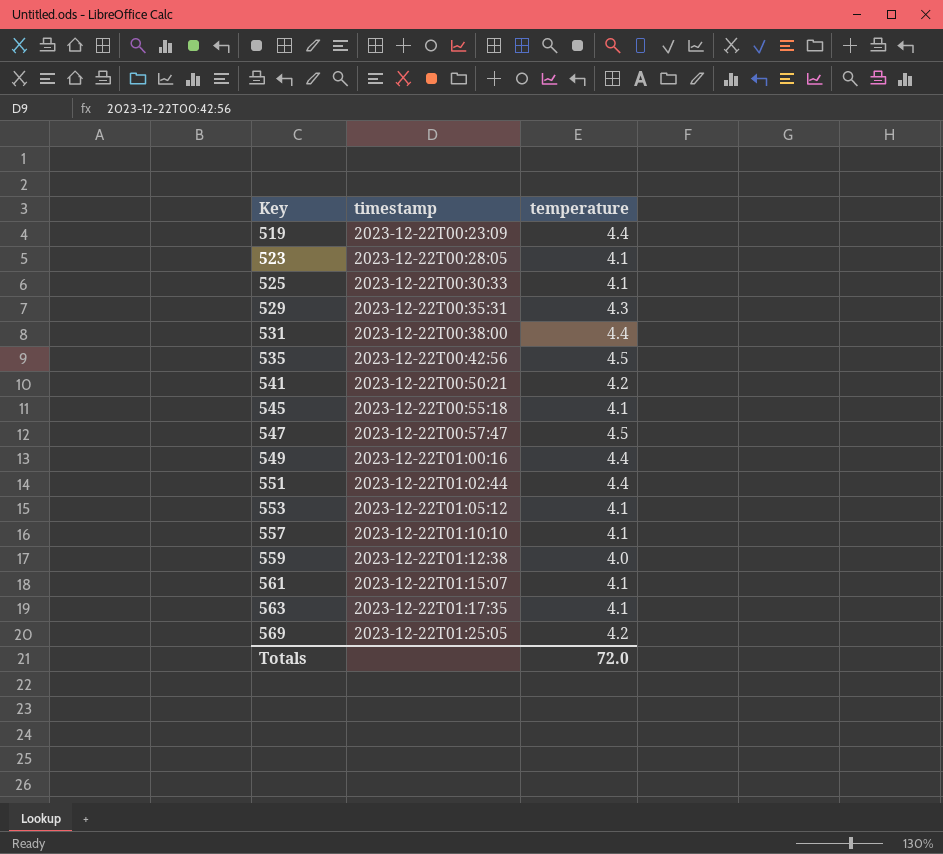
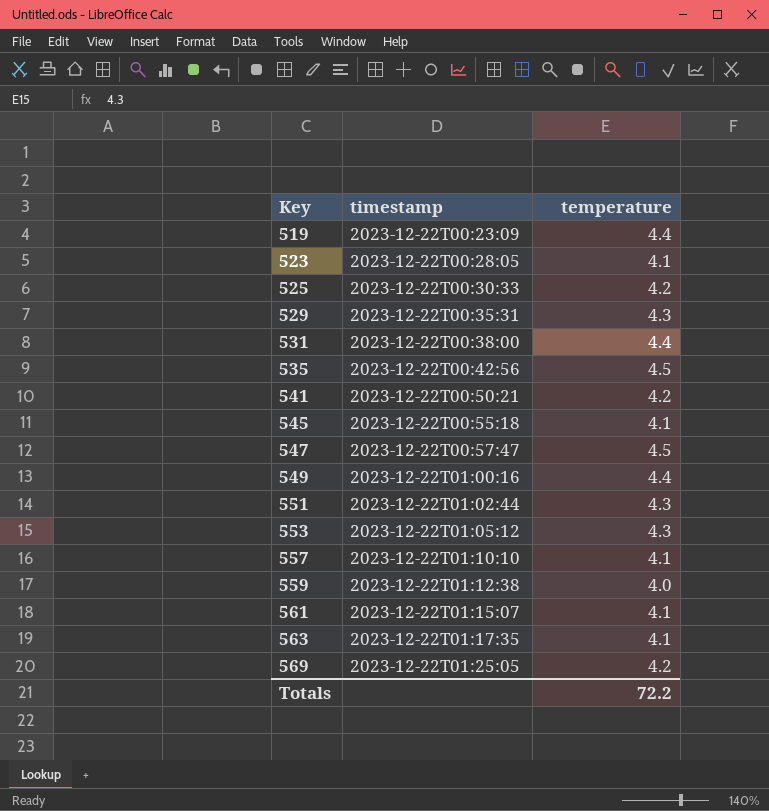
525 | temperature: 4.1 -> 4.2
551 | temperature: 4.4 -> 4.3
553 | temperature: 4.1 -> 4.3
Totals | temperature: 72.0 -> 72.2

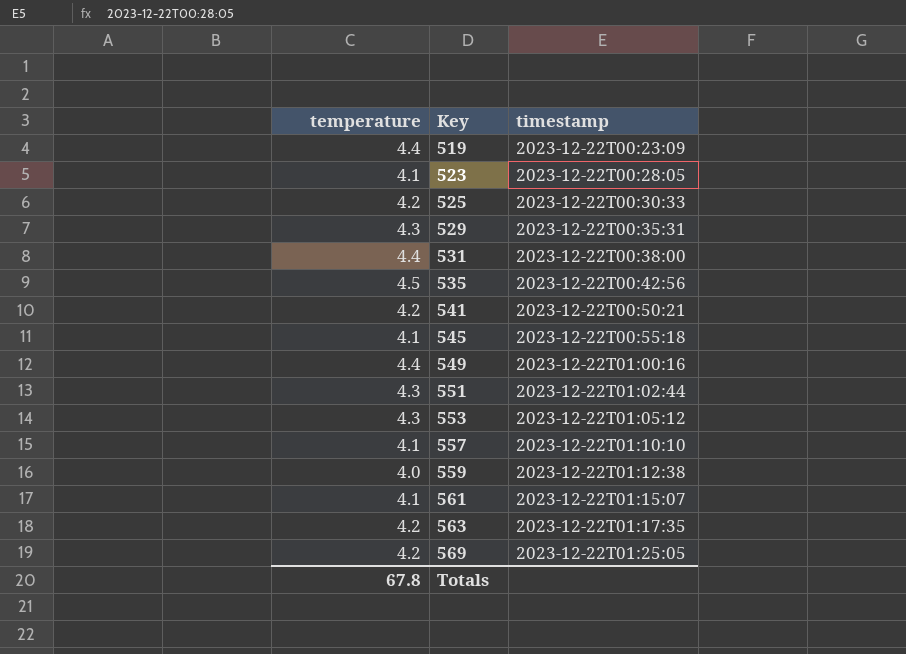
column temperature | position: 3 -> 1
row 547: 2023-12-22T00:57:47 | 4.5 -> none
563 | temperature: 4.1 -> 4.2
Totals | temperature: 72.2 -> 67.8

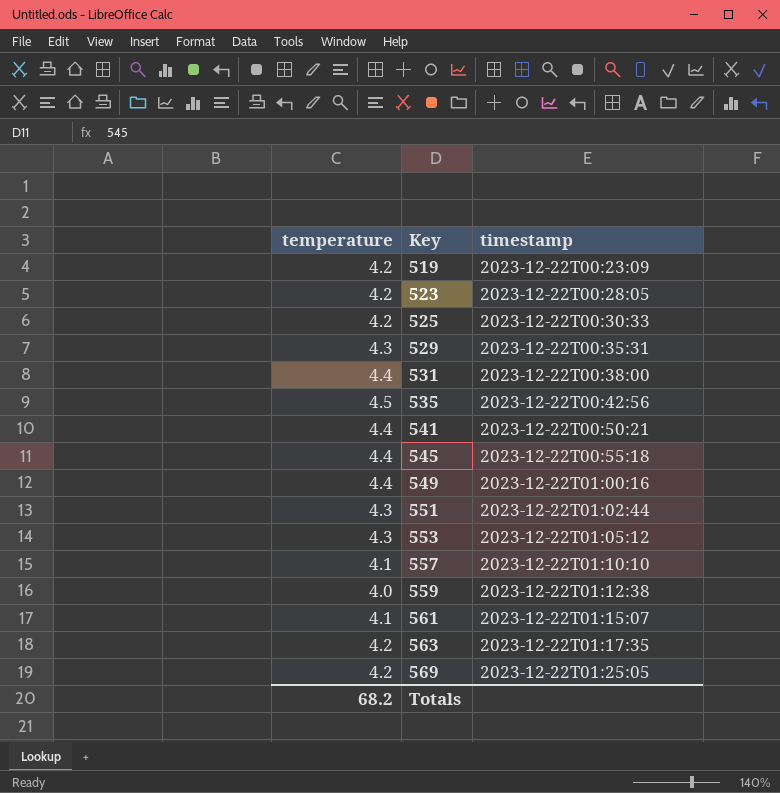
519 | temperature: 4.4 -> 4.2
523 | temperature: 4.1 -> 4.2
541 | temperature: 4.2 -> 4.4
545 | temperature: 4.1 -> 4.4
Totals | temperature: 67.8 -> 68.2

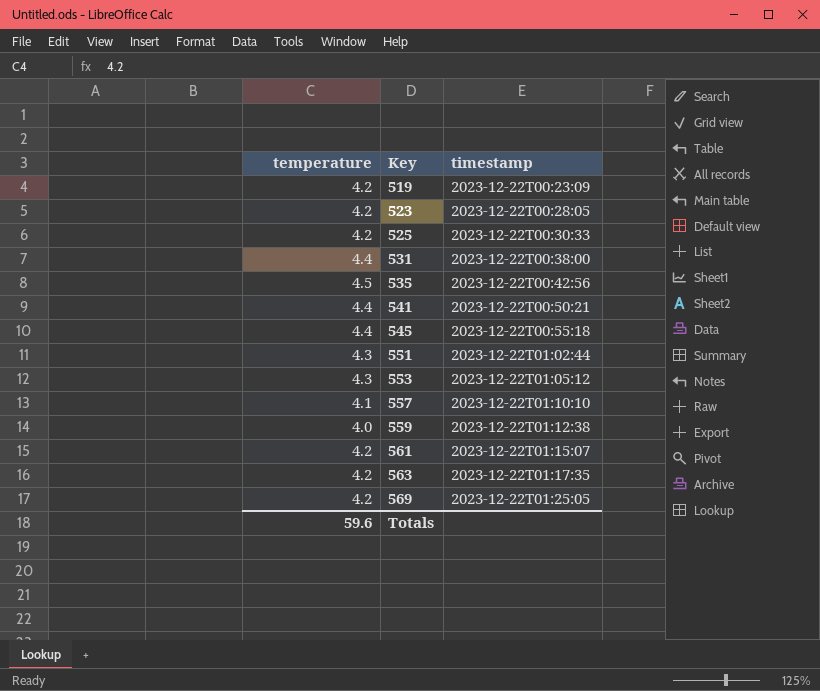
row 529: 4.3 | 2023-12-22T00:35:31 -> none
row 549: 4.4 | 2023-12-22T01:00:16 -> none
561 | temperature: 4.1 -> 4.2
Totals | temperature: 68.2 -> 59.6

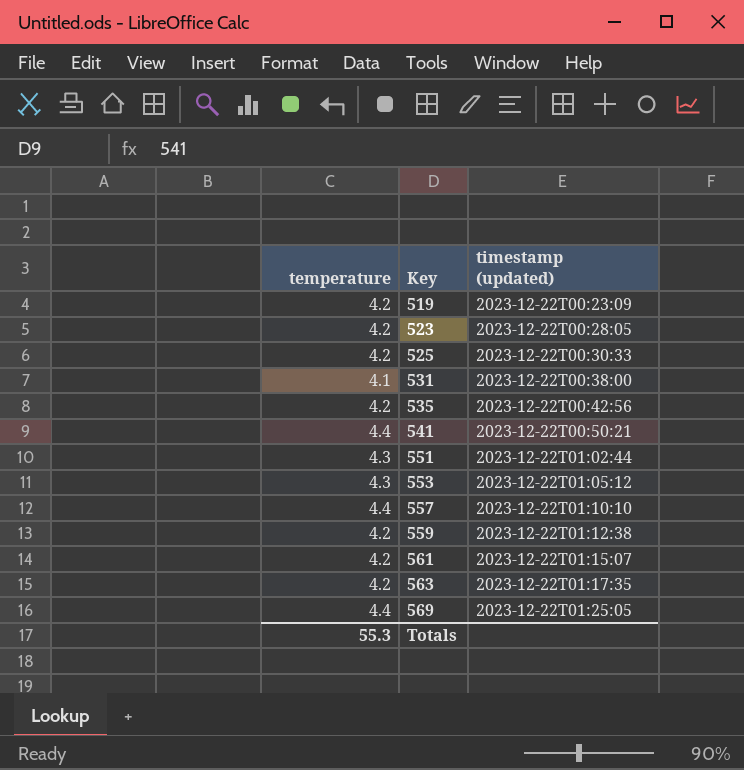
column name: timestamp -> timestamp (updated)
row 545: 4.4 | 2023-12-22T00:55:18 -> none
531 | temperature: 4.4 -> 4.1
535 | temperature: 4.5 -> 4.2
557 | temperature: 4.1 -> 4.4
559 | temperature: 4.0 -> 4.2
569 | temperature: 4.2 -> 4.4
Totals | temperature: 59.6 -> 55.3

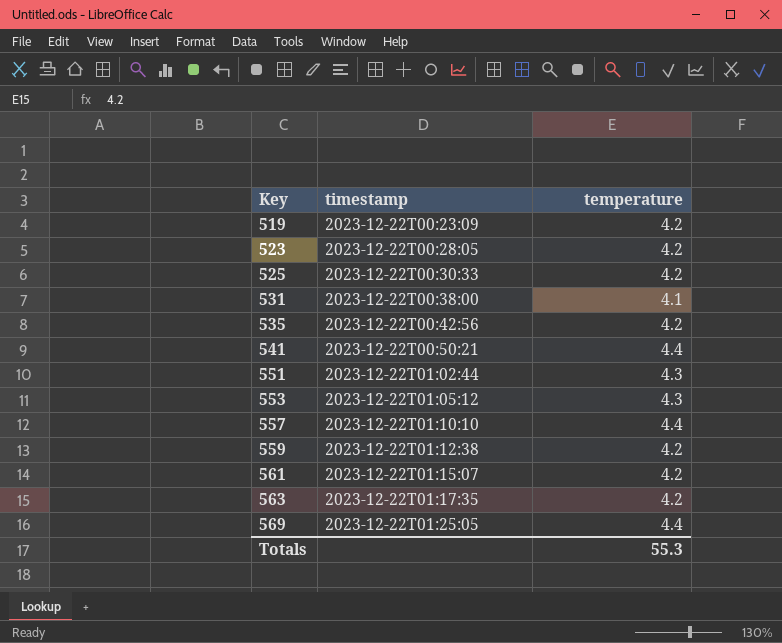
column name: timestamp (updated) -> timestamp
column temperature | position: 1 -> 3

